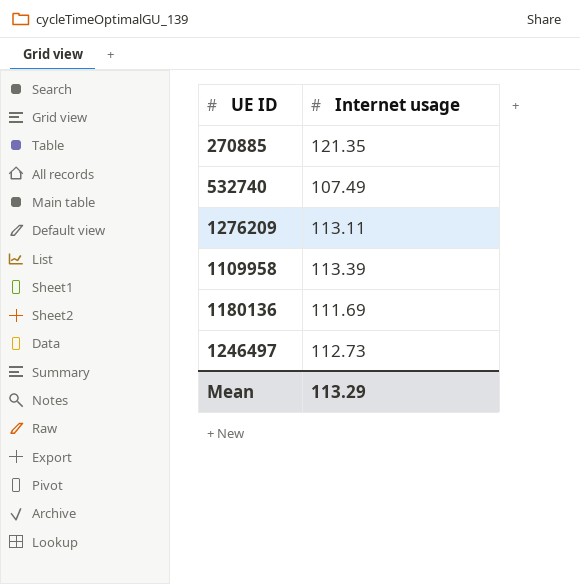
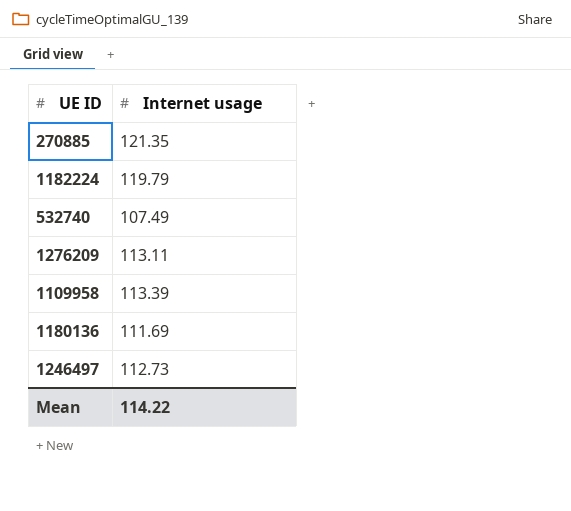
row 1182224: none -> 119.79
Mean | Internet usage: 113.29 -> 114.22

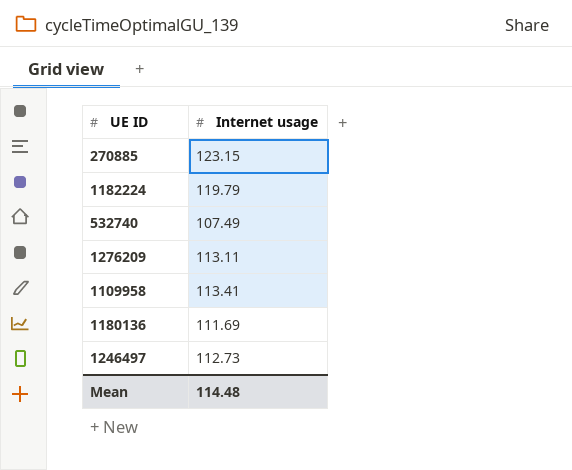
270885 | Internet usage: 121.35 -> 123.15
1109958 | Internet usage: 113.39 -> 113.41
Mean | Internet usage: 114.22 -> 114.48

